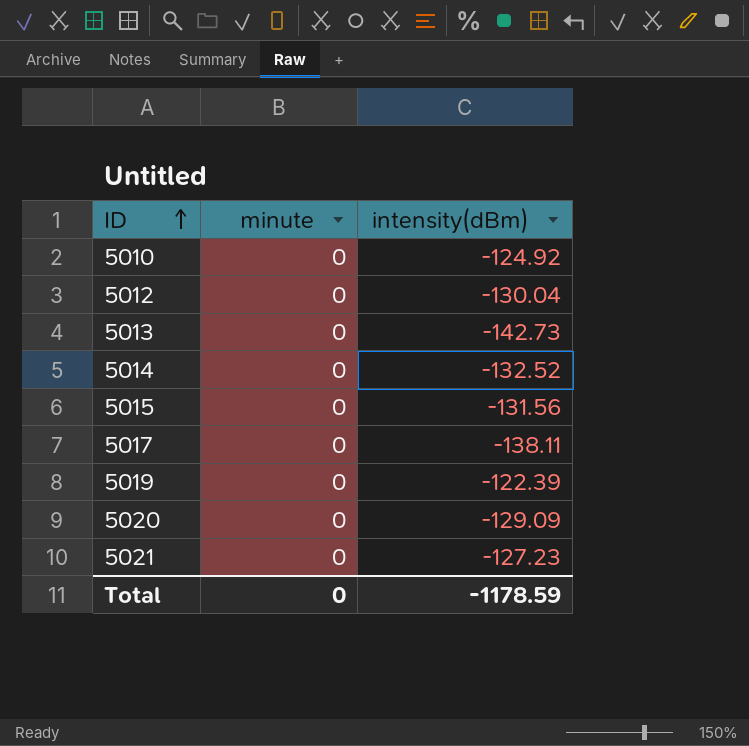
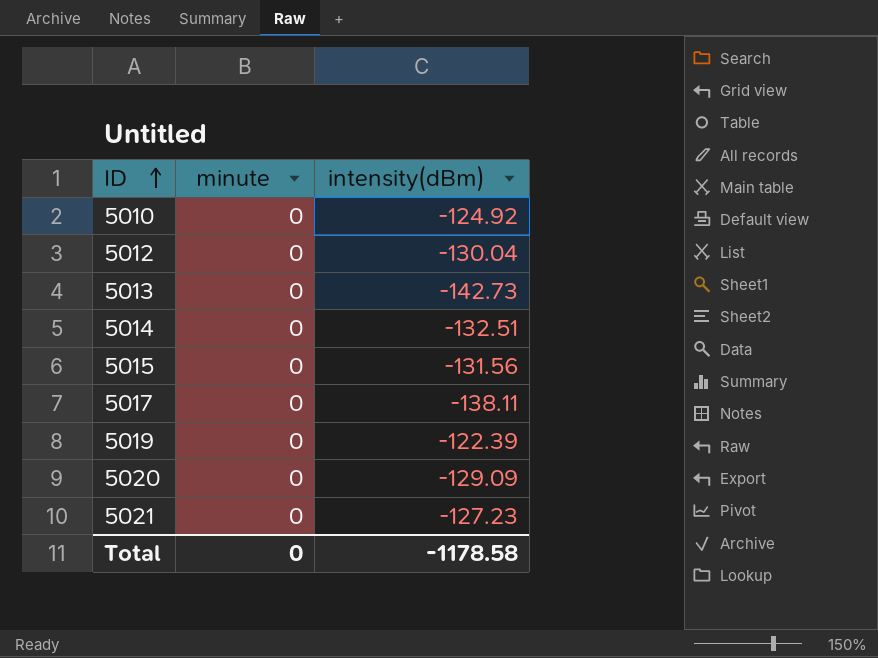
5014 | intensity(dBm): -132.52 -> -132.51
Total | intensity(dBm): -1178.59 -> -1178.58

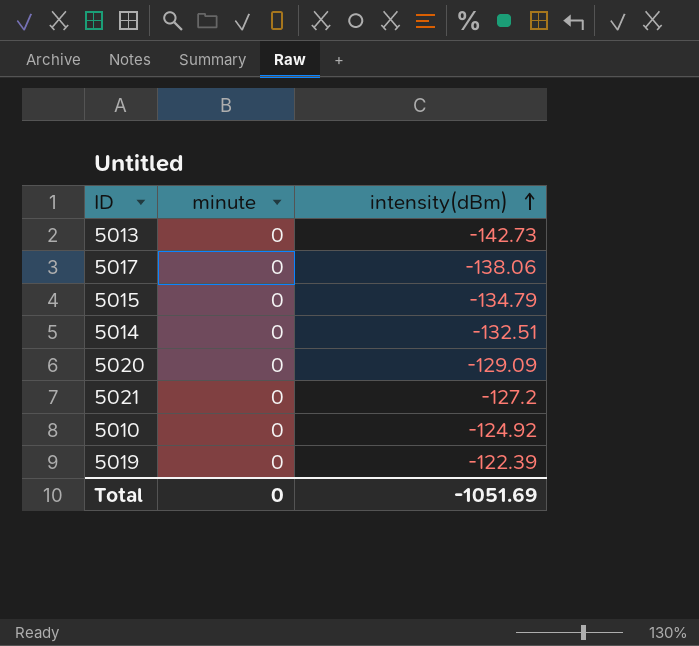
row order: ID ascending -> intensity(dBm) ascending
row 5012: 0 | -130.04 -> none
5017 | intensity(dBm): -138.11 -> -138.06
5015 | intensity(dBm): -131.56 -> -134.79
5021 | intensity(dBm): -127.23 -> -127.2
Total | intensity(dBm): -1178.58 -> -1051.69

